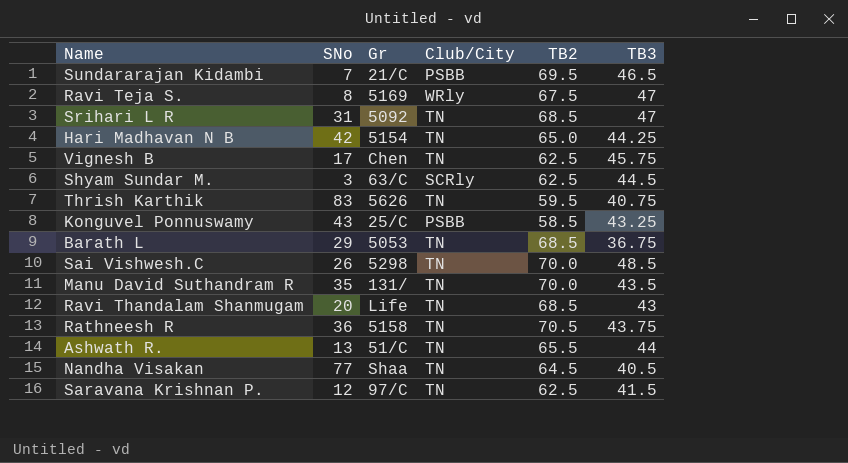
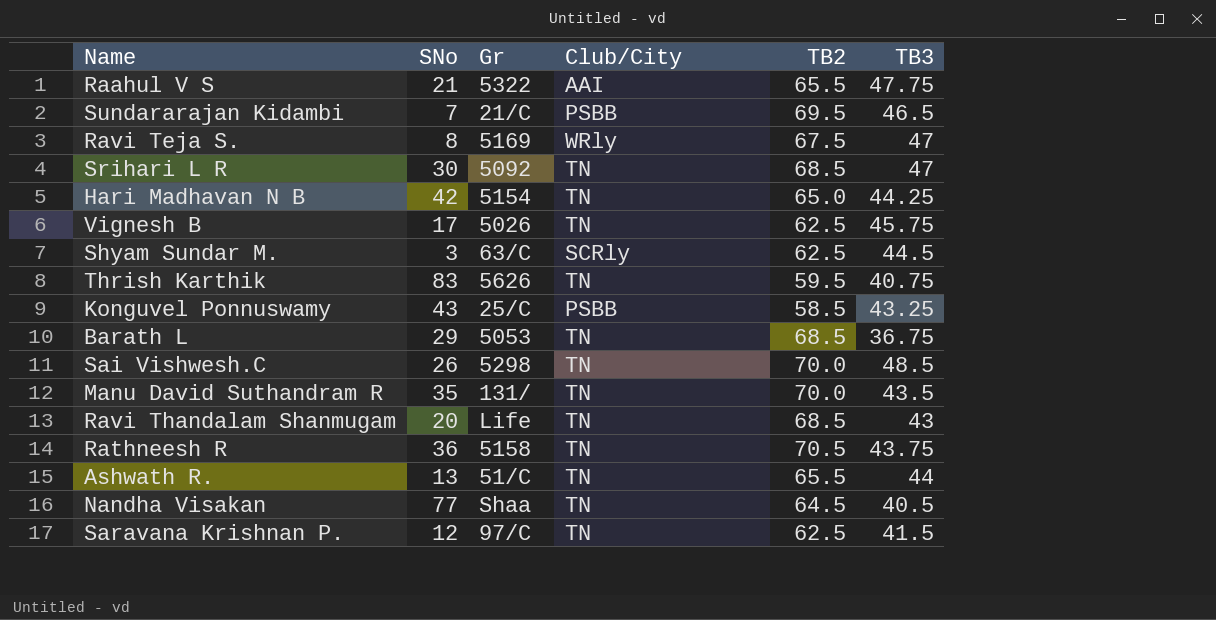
row Raahul V S: none -> 21 | 5322 | AAI | 65.5 | 47.75
Srihari L R | SNo: 31 -> 30
Vignesh B | Gr: Chen -> 5026

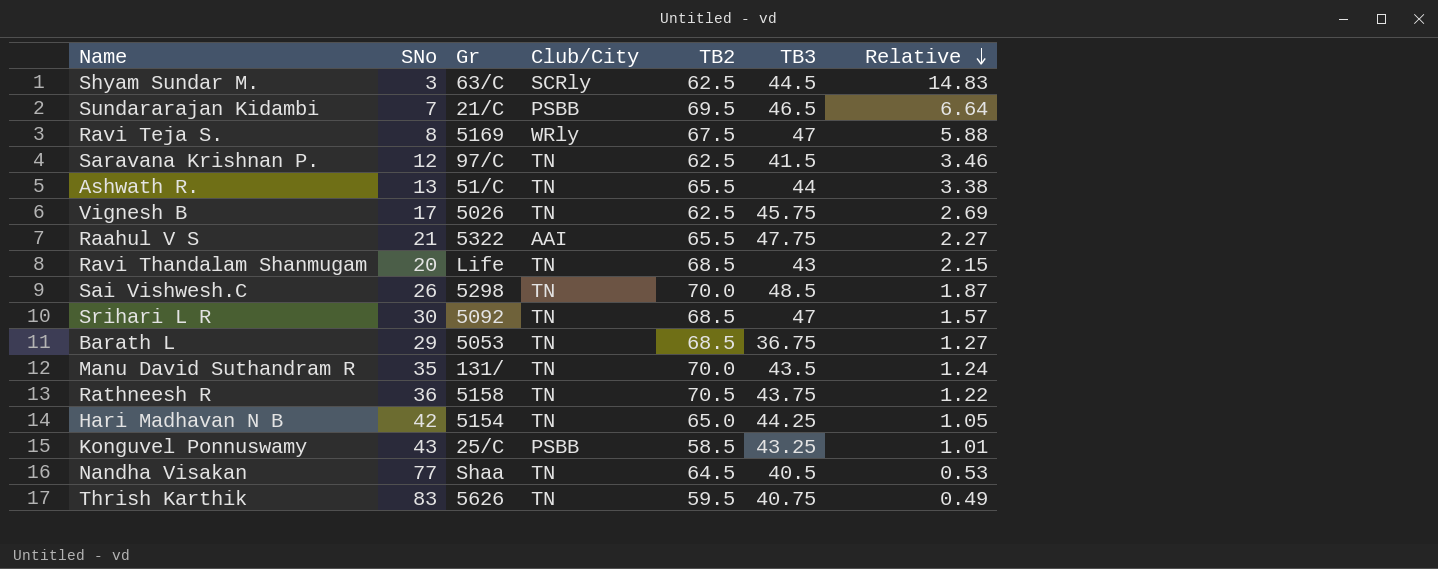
row order: none -> Relative descending
column Relative | formula: none -> [TB3] / [SNo]

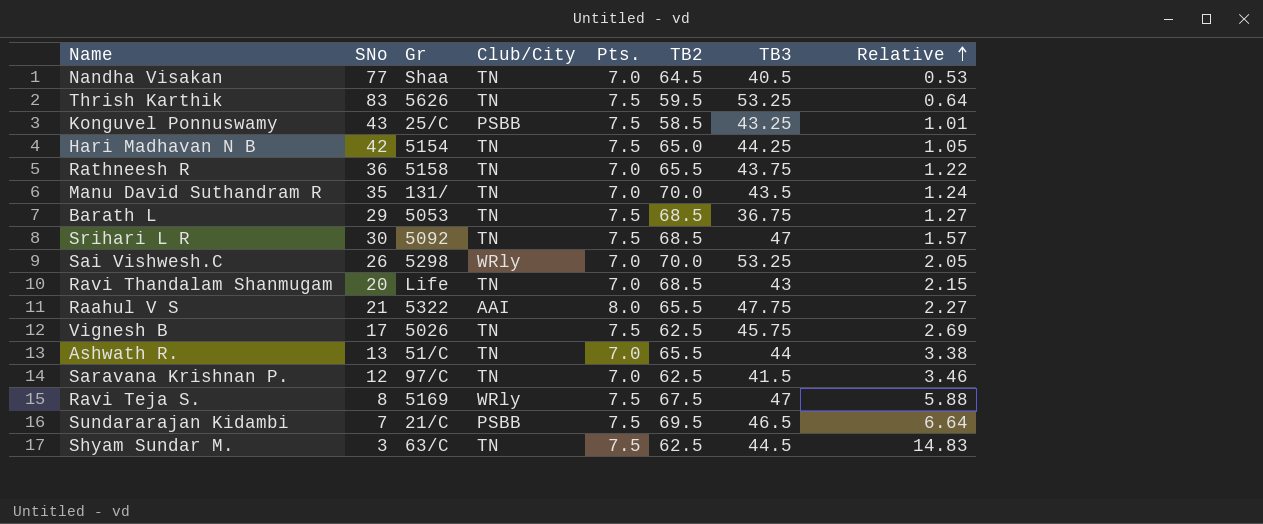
row order: Relative descending -> Relative ascending
column Pts. | position: none -> 5
Thrish Karthik | TB3: 40.75 -> 53.25
Thrish Karthik | Relative: 0.49 -> 0.64
Rathneesh R | TB2: 70.5 -> 65.5
Sai Vishwesh.C | Club/City: TN -> WRly
Sai Vishwesh.C | TB3: 48.5 -> 53.25
Sai Vishwesh.C | Relative: 1.87 -> 2.05
Shyam Sundar M. | Club/City: SCRly -> TN

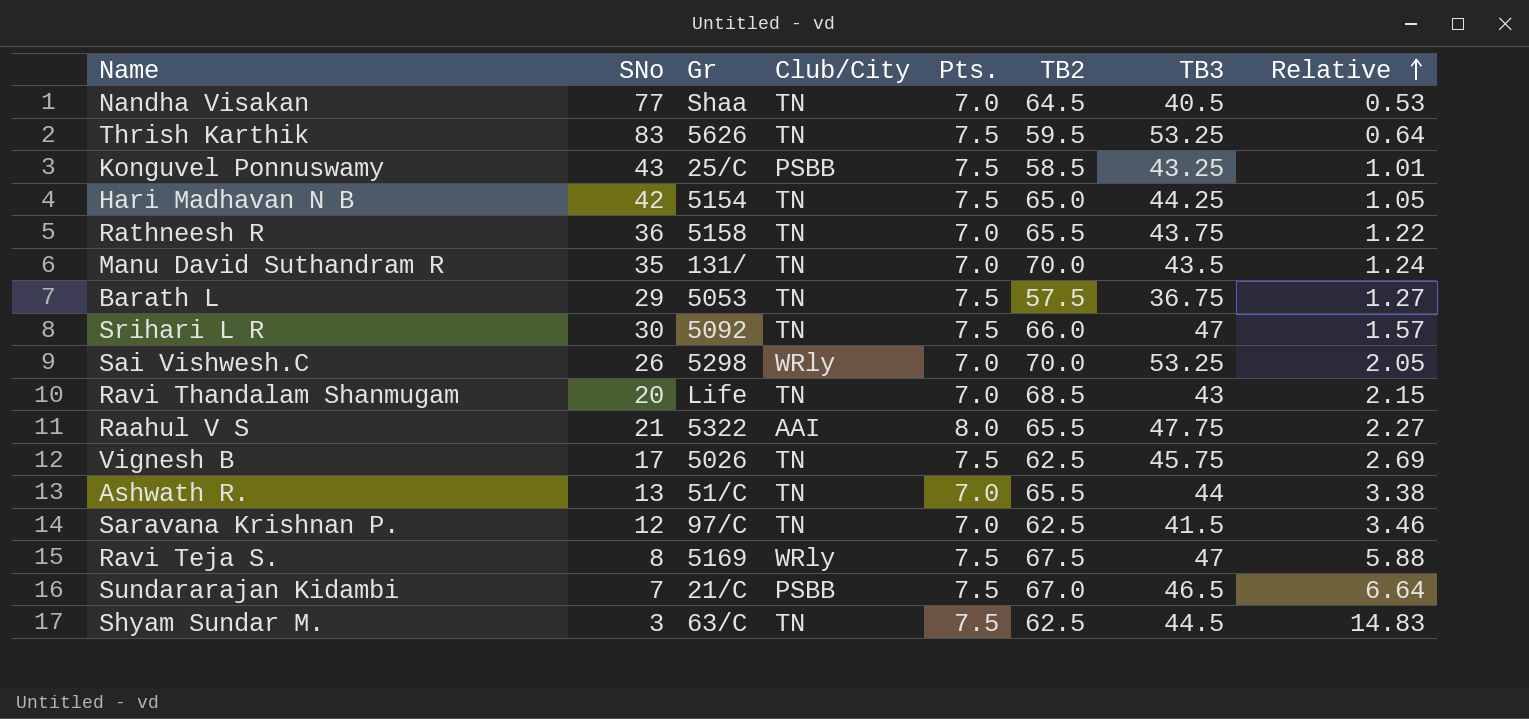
Barath L | TB2: 68.5 -> 57.5
Srihari L R | TB2: 68.5 -> 66.0
Sundararajan Kidambi | TB2: 69.5 -> 67.0

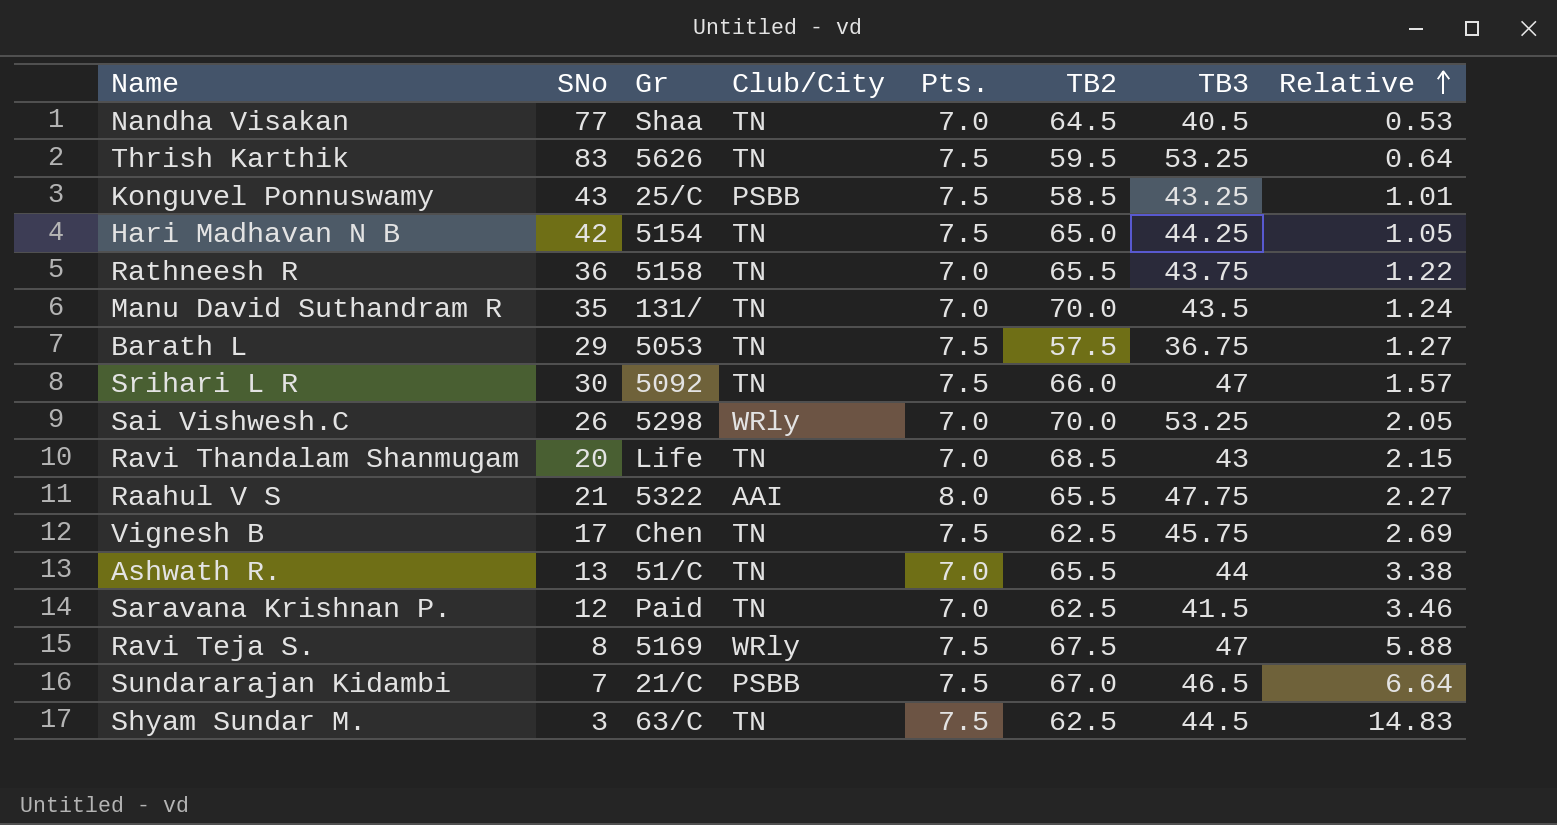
Vignesh B | Gr: 5026 -> Chen
Saravana Krishnan P. | Gr: 97/C -> Paid

